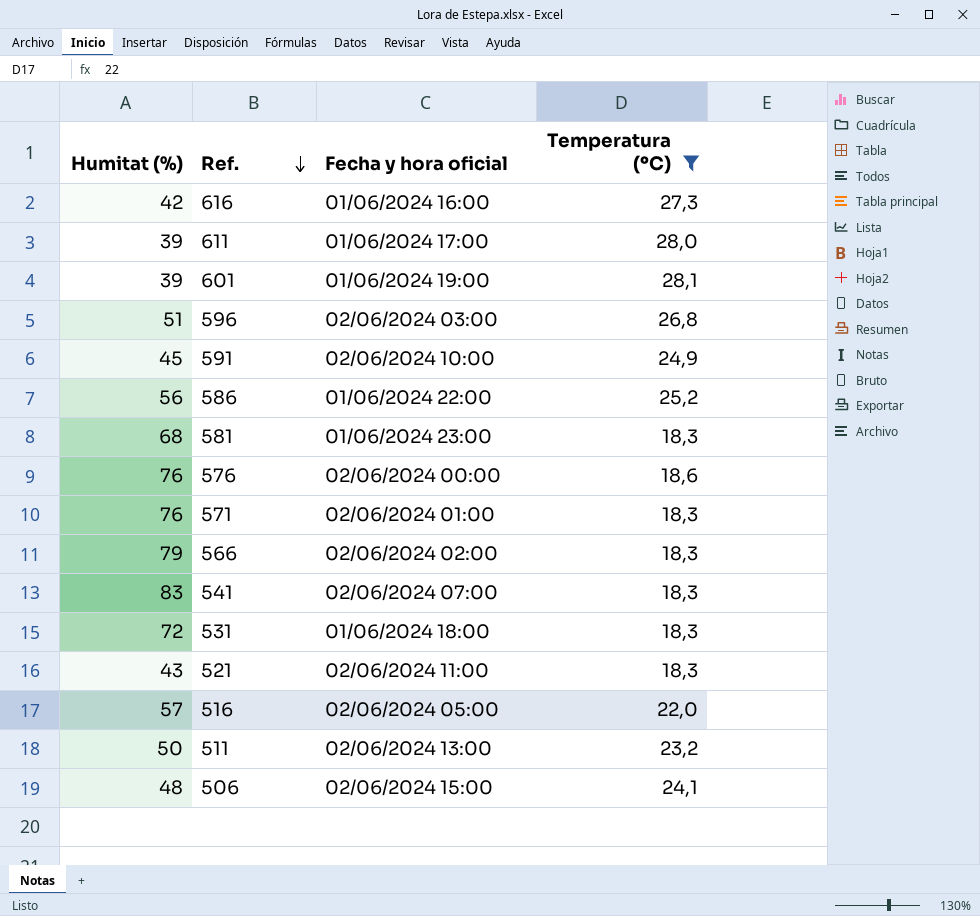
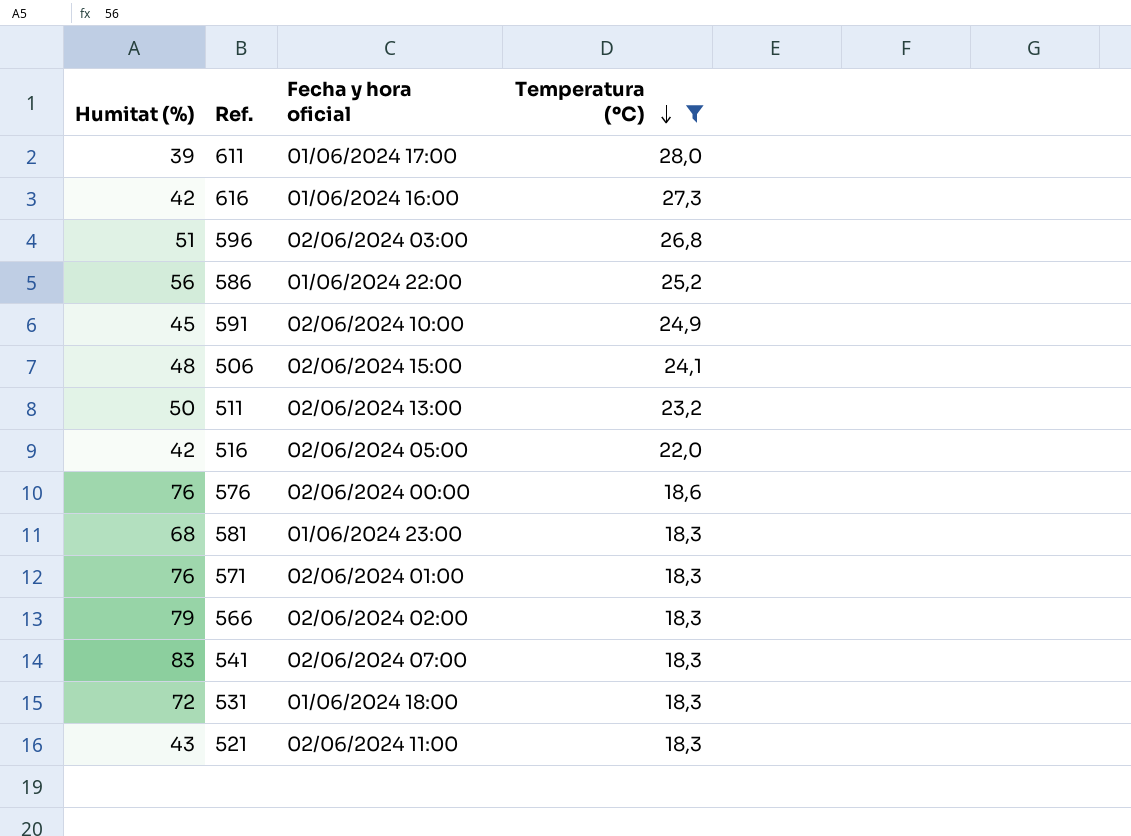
row order: Ref. descending -> Temperatura (ºC) descending
row 601: 39 | 01/06/2024 19:00 | 28,1 -> none
516 | Humitat (%): 57 -> 42

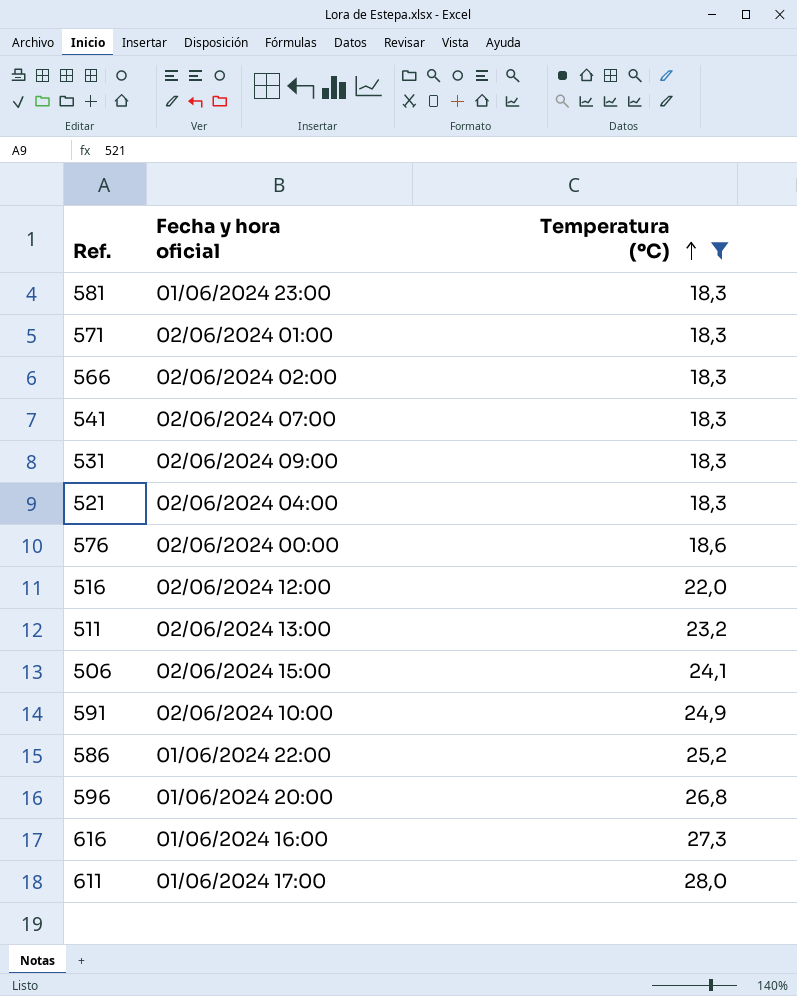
row order: Temperatura (ºC) descending -> Temperatura (ºC) ascending
column Humitat (%) | position: 1 -> none
531 | Fecha y hora oficial: 01/06/2024 18:00 -> 02/06/2024 09:00
521 | Fecha y hora oficial: 02/06/2024 11:00 -> 02/06/2024 04:00
516 | Fecha y hora oficial: 02/06/2024 05:00 -> 02/06/2024 12:00
596 | Fecha y hora oficial: 02/06/2024 03:00 -> 01/06/2024 20:00

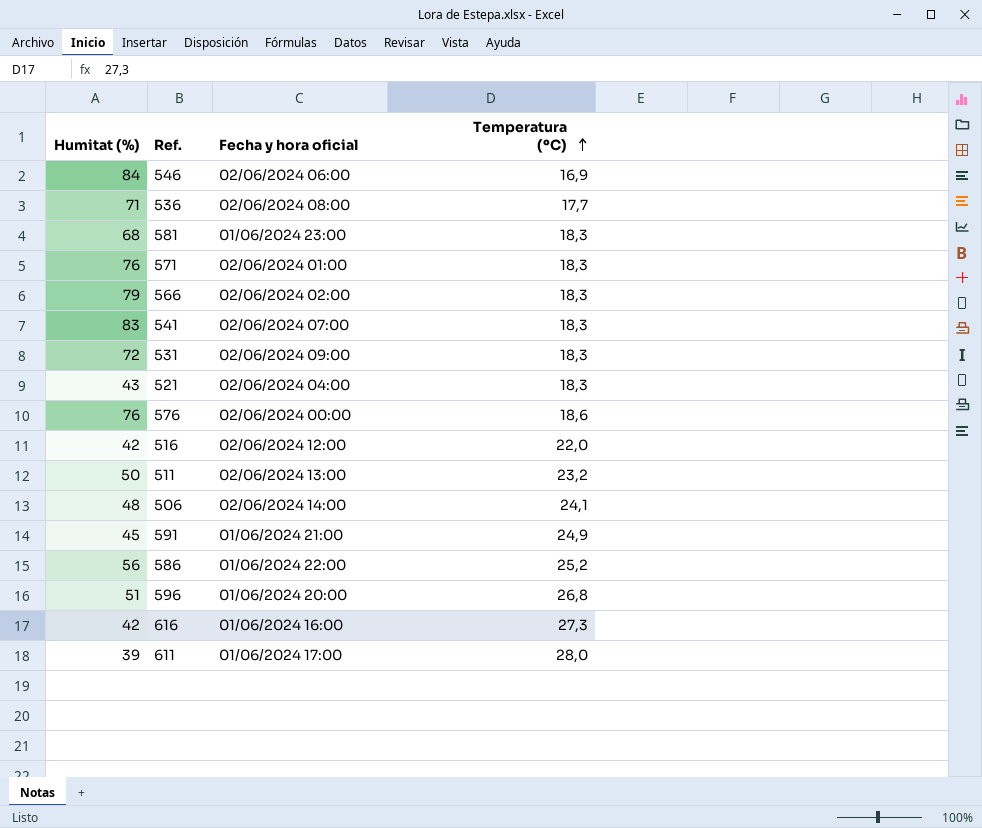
filter: Temperatura (ºC) >= 18,3 -> none
column Humitat (%) | position: none -> 1
506 | Fecha y hora oficial: 02/06/2024 15:00 -> 02/06/2024 14:00
591 | Fecha y hora oficial: 02/06/2024 10:00 -> 01/06/2024 21:00

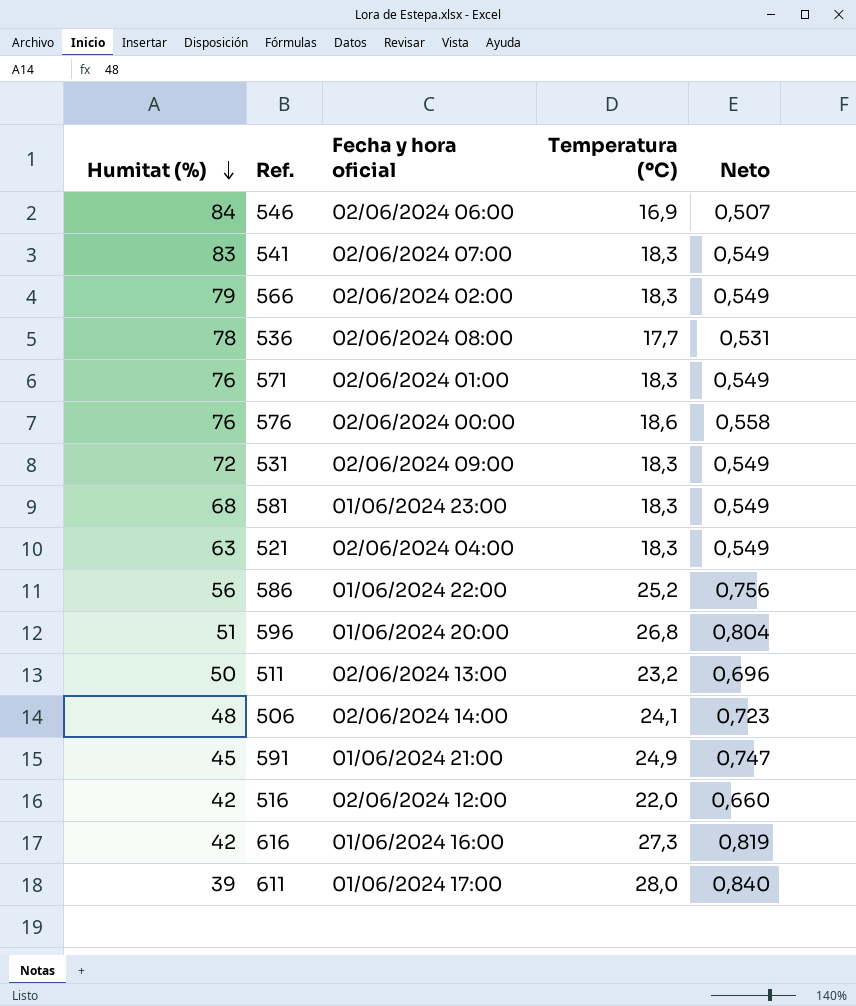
row order: Temperatura (ºC) ascending -> Humitat (%) descending
column Neto | formula: none -> [Temperatura (ºC)] * 0,03
536 | Humitat (%): 71 -> 78
521 | Humitat (%): 43 -> 63

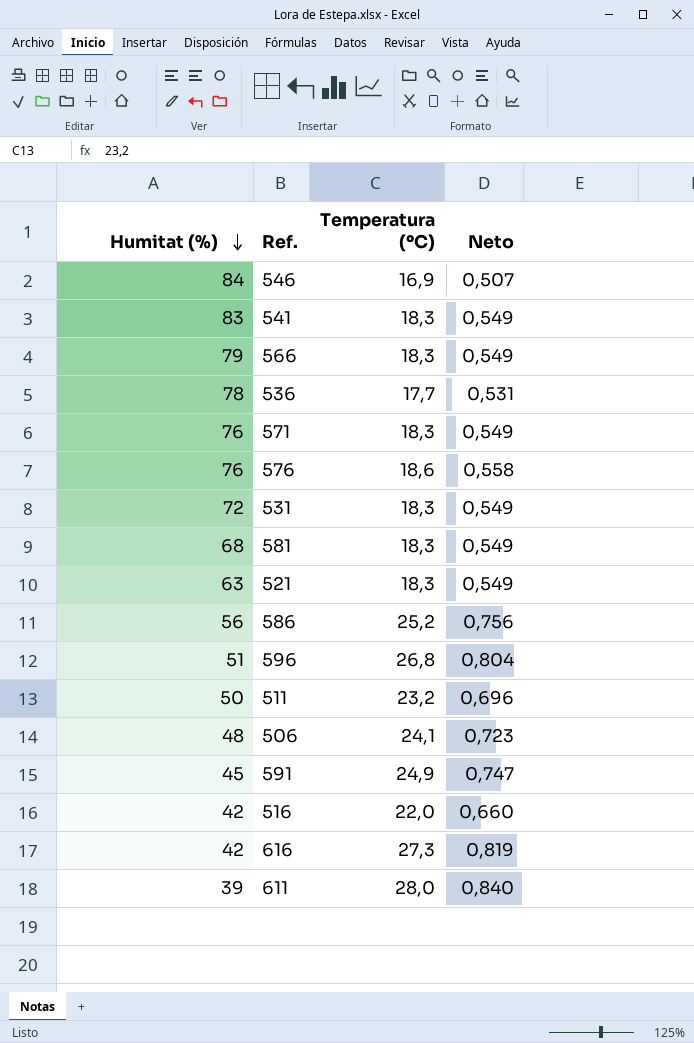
column Fecha y hora oficial | position: 3 -> none

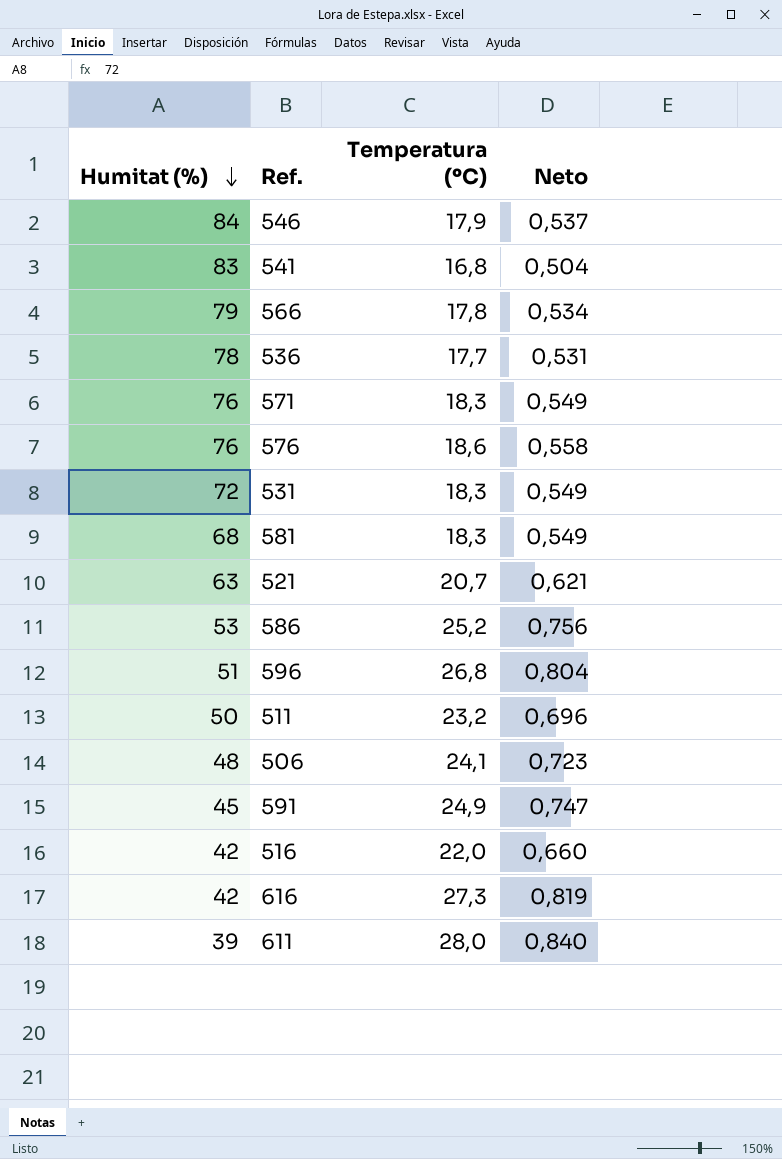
546 | Temperatura (ºC): 16,9 -> 17,9
546 | Neto: 0,507 -> 0,537
541 | Temperatura (ºC): 18,3 -> 16,8
541 | Neto: 0,549 -> 0,504
566 | Temperatura (ºC): 18,3 -> 17,8
566 | Neto: 0,549 -> 0,534
521 | Temperatura (ºC): 18,3 -> 20,7
521 | Neto: 0,549 -> 0,621
586 | Humitat (%): 56 -> 53

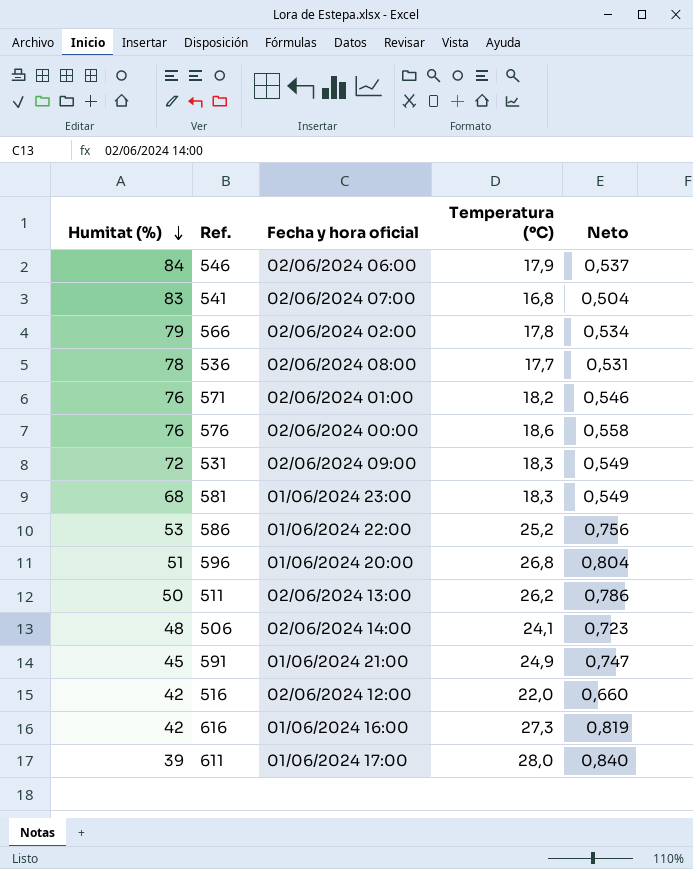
column Fecha y hora oficial | position: none -> 3
row 521: 63 | 20,7 | 0,621 -> none
571 | Temperatura (ºC): 18,3 -> 18,2
571 | Neto: 0,549 -> 0,546
511 | Temperatura (ºC): 23,2 -> 26,2
511 | Neto: 0,696 -> 0,786

